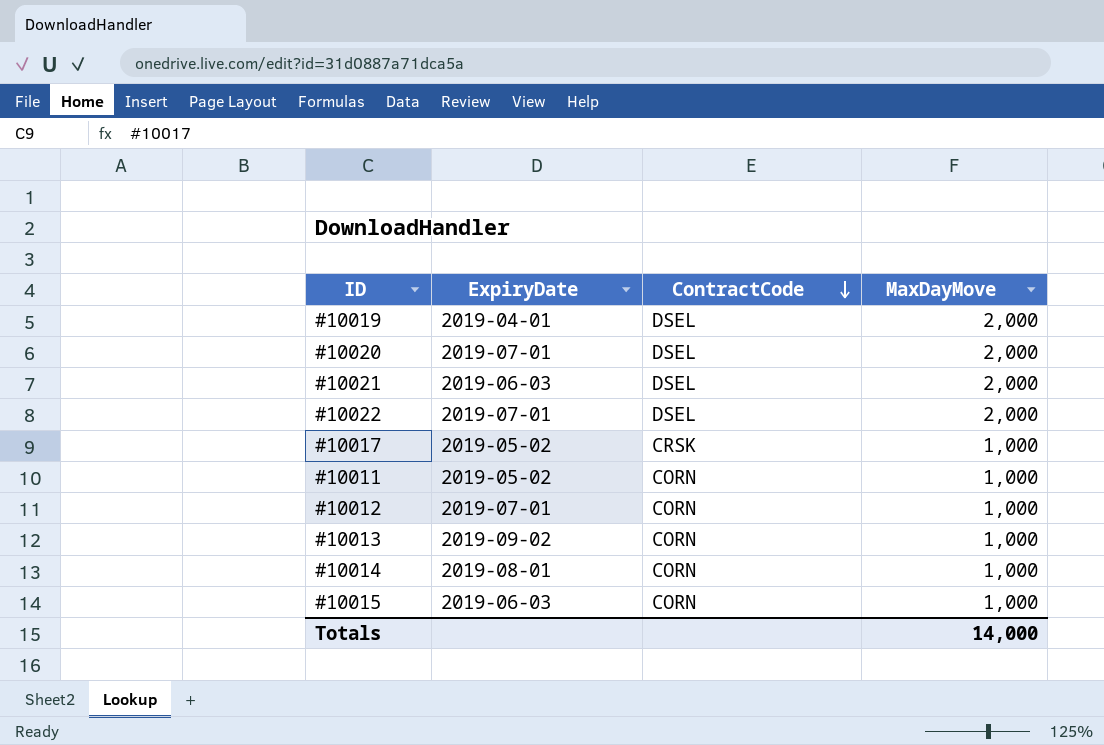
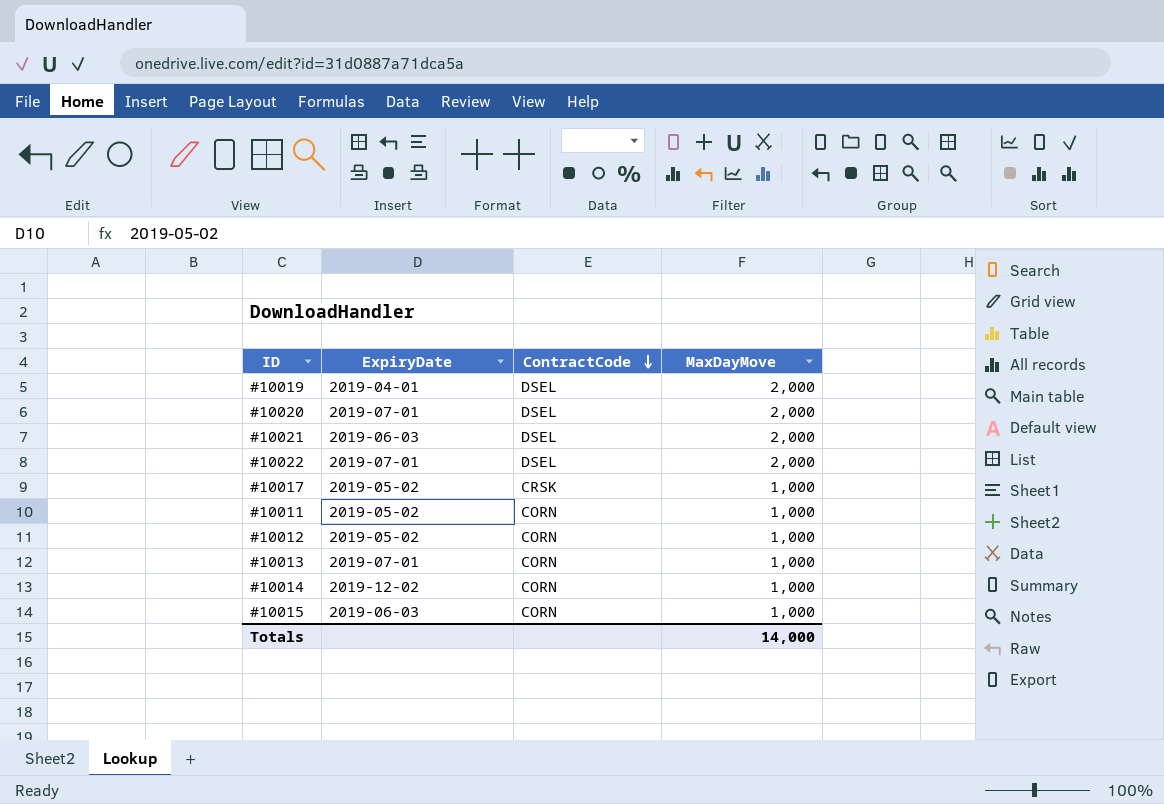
#10012 | ExpiryDate: 2019-07-01 -> 2019-05-02
#10013 | ExpiryDate: 2019-09-02 -> 2019-07-01
#10014 | ExpiryDate: 2019-08-01 -> 2019-12-02

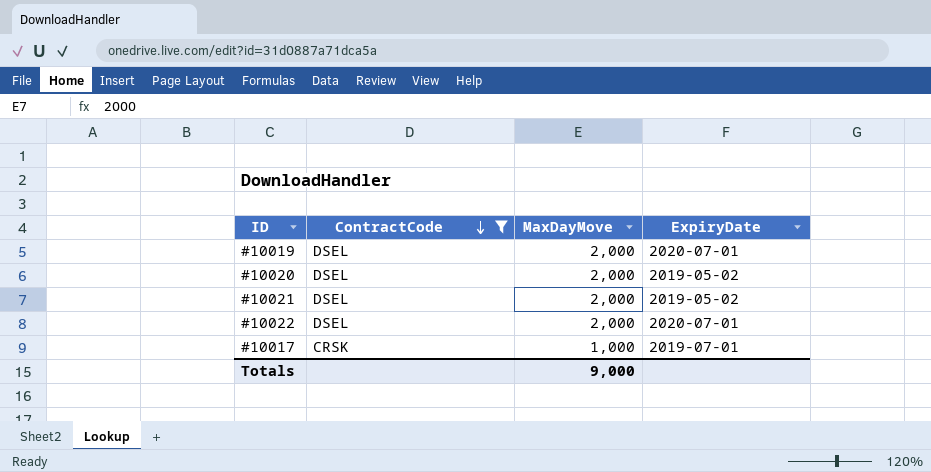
filter: none -> ContractCode != CORN
column ExpiryDate | position: 2 -> 4
#10019 | ExpiryDate: 2019-04-01 -> 2020-07-01
#10020 | ExpiryDate: 2019-07-01 -> 2019-05-02
#10021 | ExpiryDate: 2019-06-03 -> 2019-05-02
#10022 | ExpiryDate: 2019-07-01 -> 2020-07-01
#10017 | ExpiryDate: 2019-05-02 -> 2019-07-01
Totals | MaxDayMove: 14,000 -> 9,000

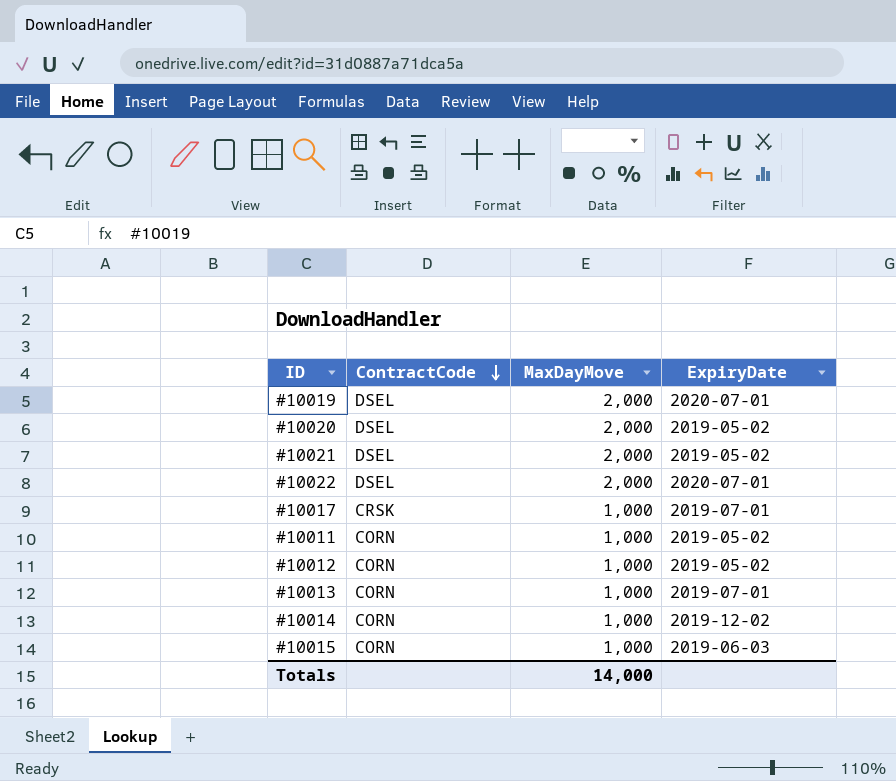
filter: ContractCode != CORN -> none
Totals | MaxDayMove: 9,000 -> 14,000

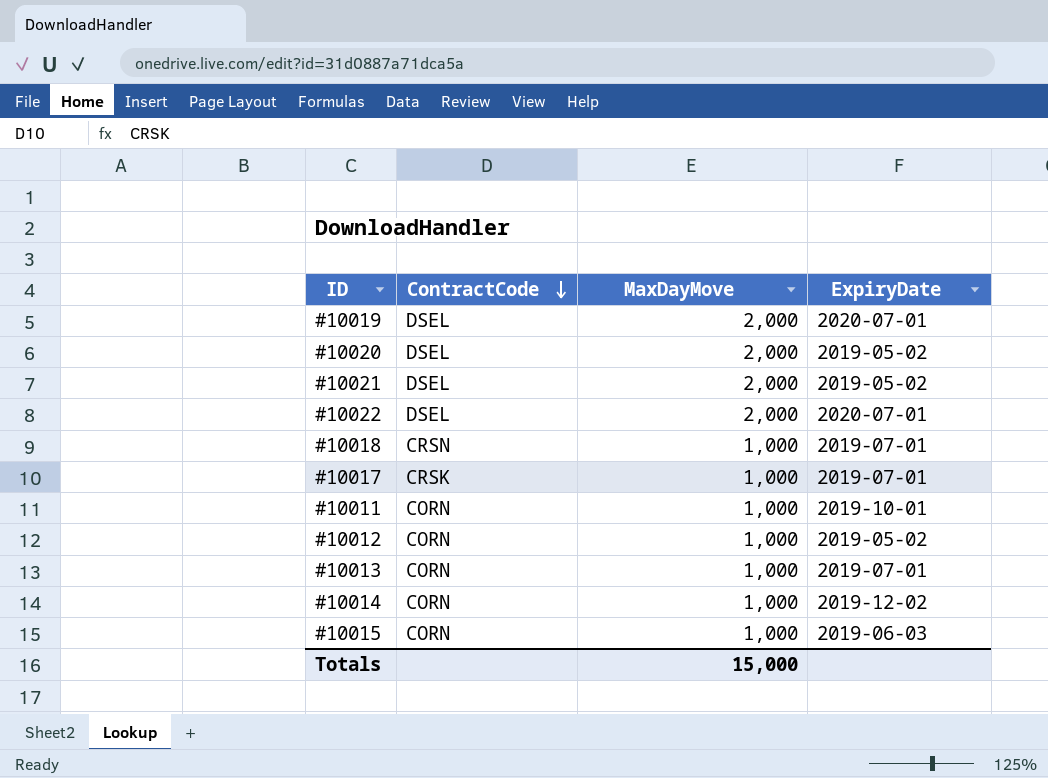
row #10018: none -> CRSN | 1,000 | 2019-07-01
#10011 | ExpiryDate: 2019-05-02 -> 2019-10-01
Totals | MaxDayMove: 14,000 -> 15,000

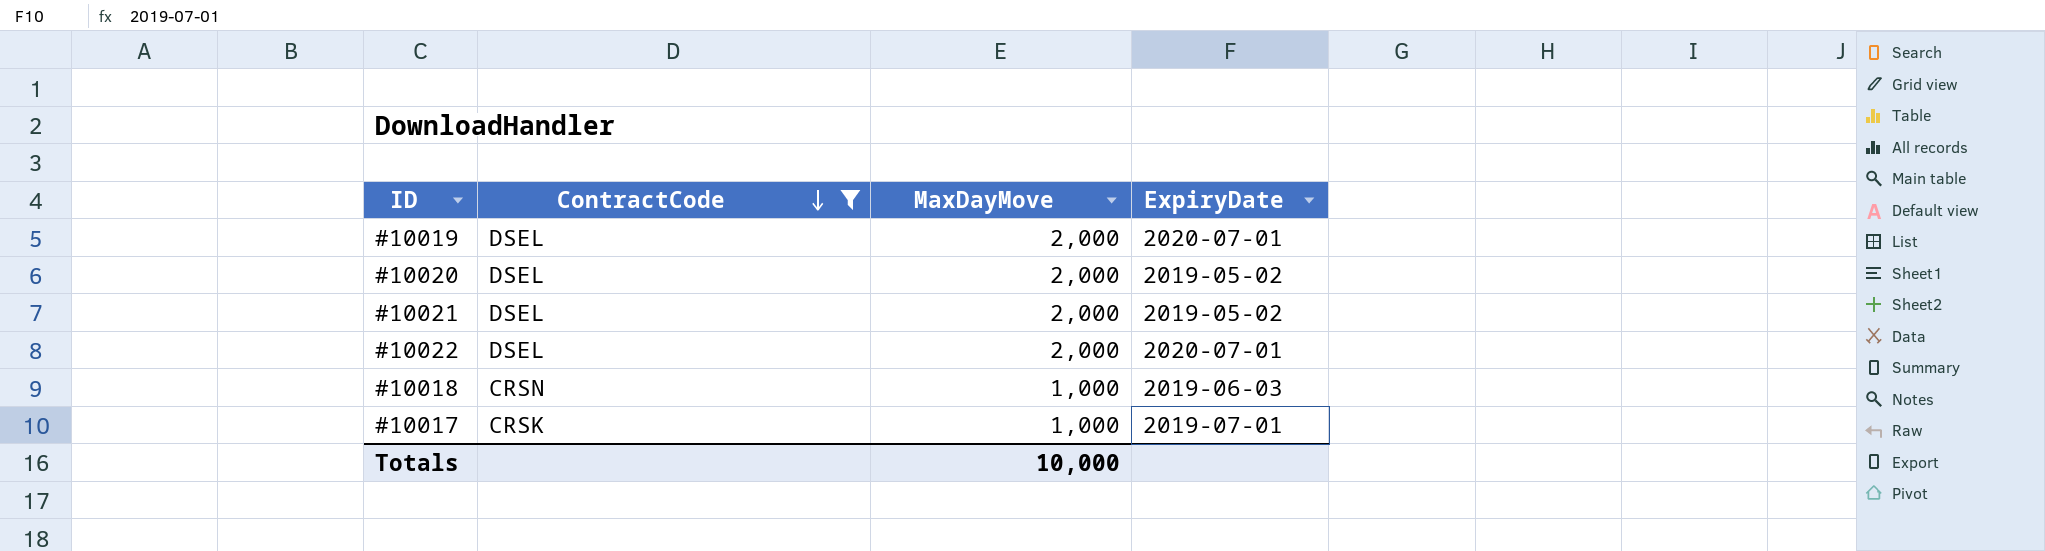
filter: none -> ContractCode != CORN
#10018 | ExpiryDate: 2019-07-01 -> 2019-06-03
Totals | MaxDayMove: 15,000 -> 10,000

